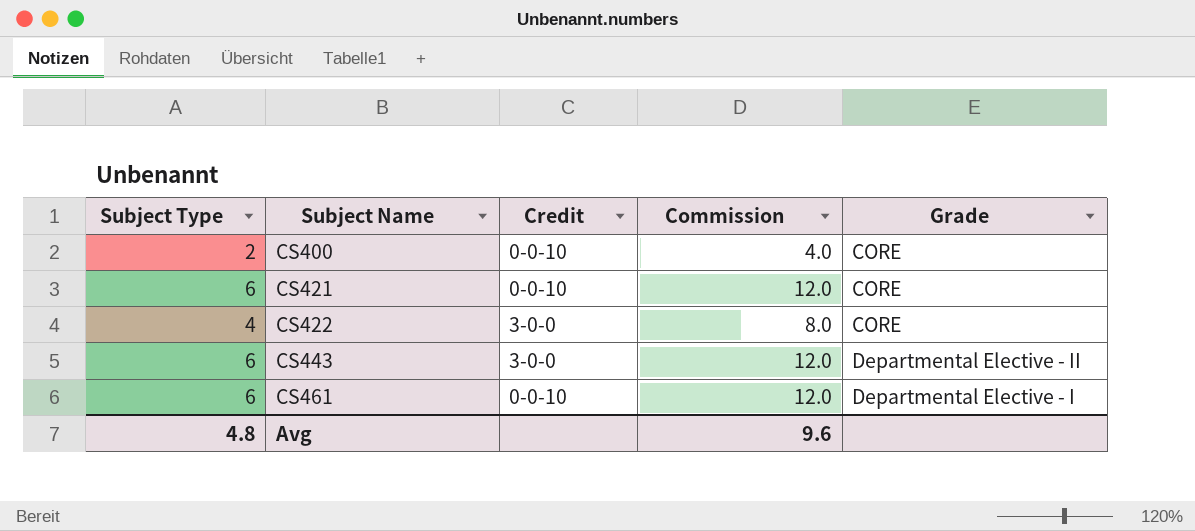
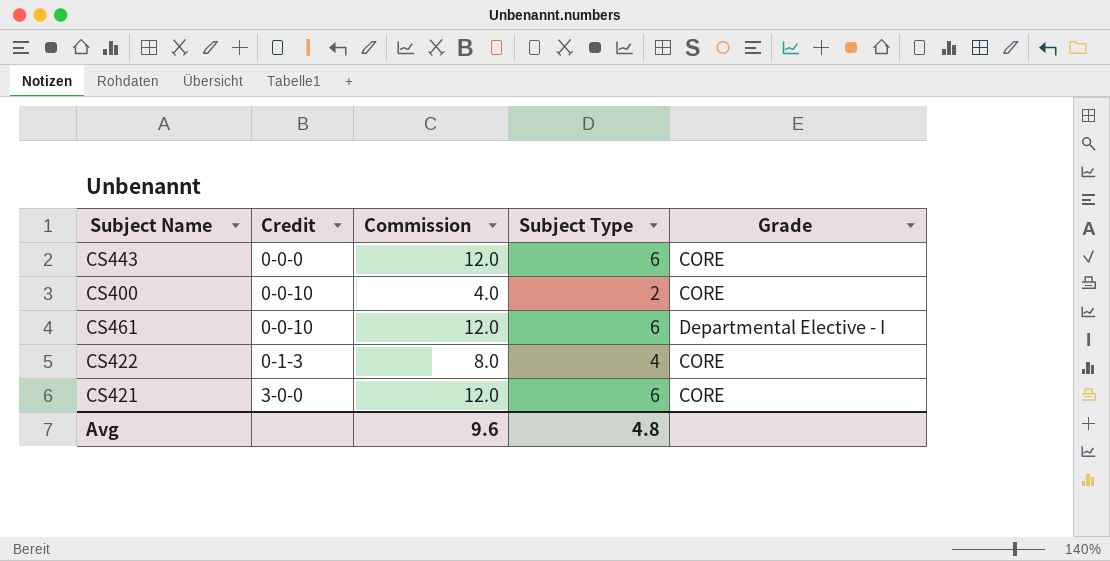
row order: Subject Name ascending -> Credit ascending
column Subject Type | position: 1 -> 4
CS443 | Credit: 3-0-0 -> 0-0-0
CS443 | Grade: Departmental Elective - II -> CORE
CS422 | Credit: 3-0-0 -> 0-1-3
CS421 | Credit: 0-0-10 -> 3-0-0

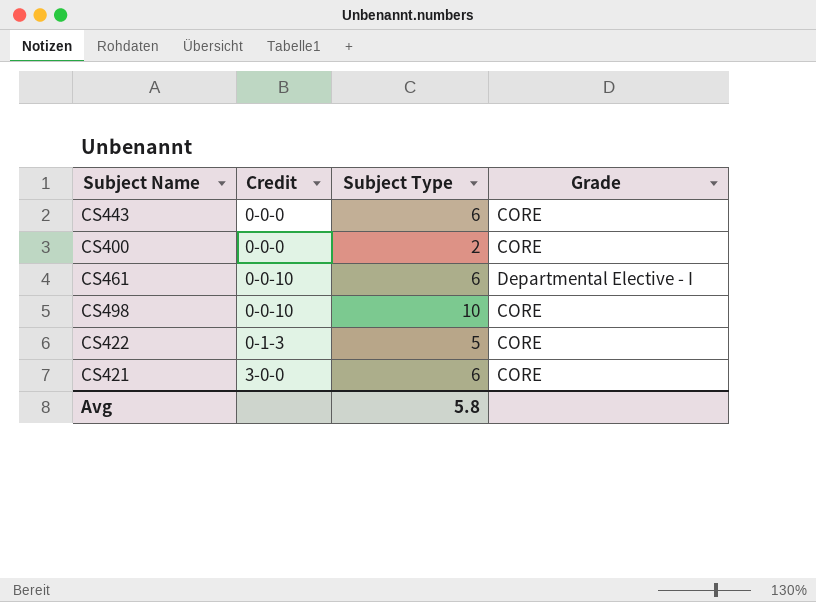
column Commission | formula: [Subject Type] * 2 -> none
CS400 | Credit: 0-0-10 -> 0-0-0
row CS498: none -> 0-0-10 | 10 | CORE
CS422 | Subject Type: 4 -> 5
Avg | Subject Type: 4.8 -> 5.8

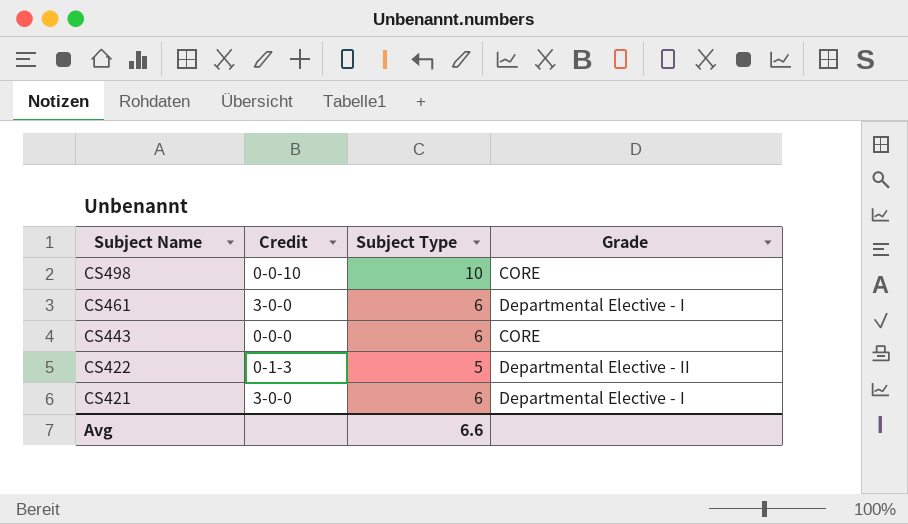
row order: Credit ascending -> Subject Name descending
row CS400: 0-0-0 | 2 | CORE -> none
CS461 | Credit: 0-0-10 -> 3-0-0
CS422 | Grade: CORE -> Departmental Elective - II
CS421 | Grade: CORE -> Departmental Elective - I
Avg | Subject Type: 5.8 -> 6.6

